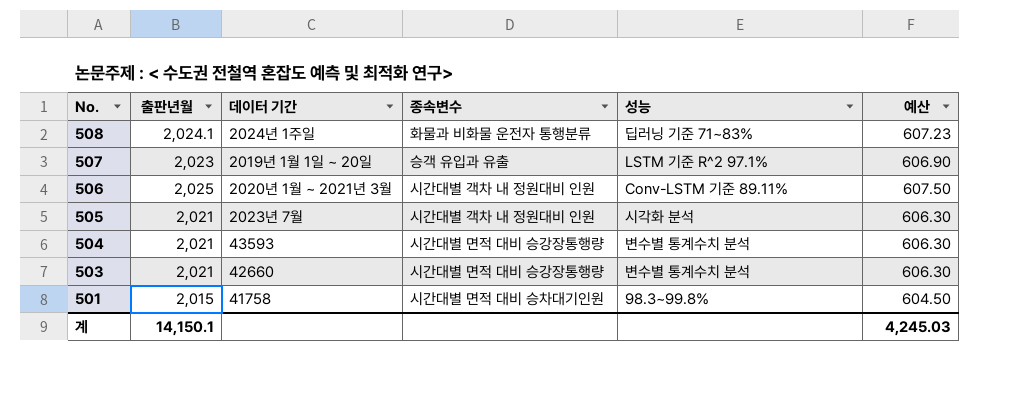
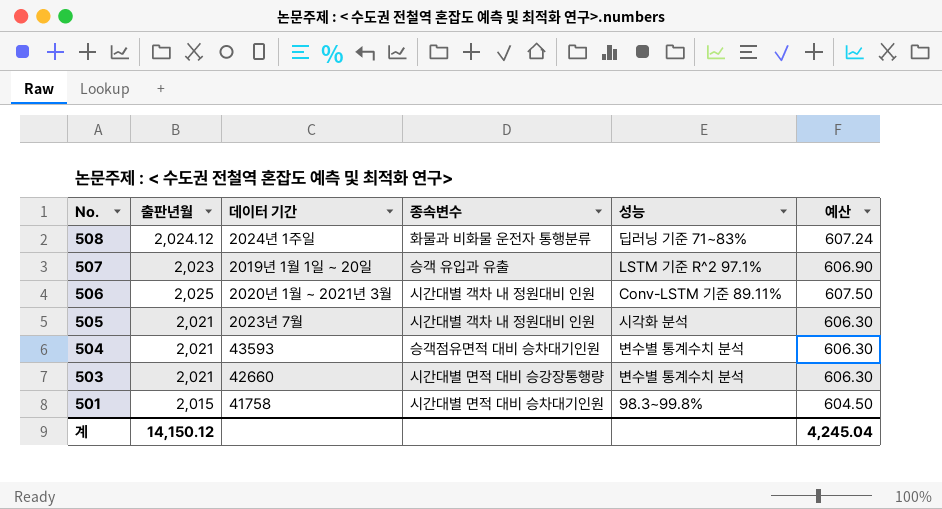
508 | 출판년월: 2,024.1 -> 2,024.12
508 | 예산: 607.23 -> 607.24
504 | 종속변수: 시간대별 면적 대비 승강장통행량 -> 승객점유면적 대비 승차대기인원
계 | 출판년월: 14,150.1 -> 14,150.12
계 | 예산: 4,245.03 -> 4,245.04

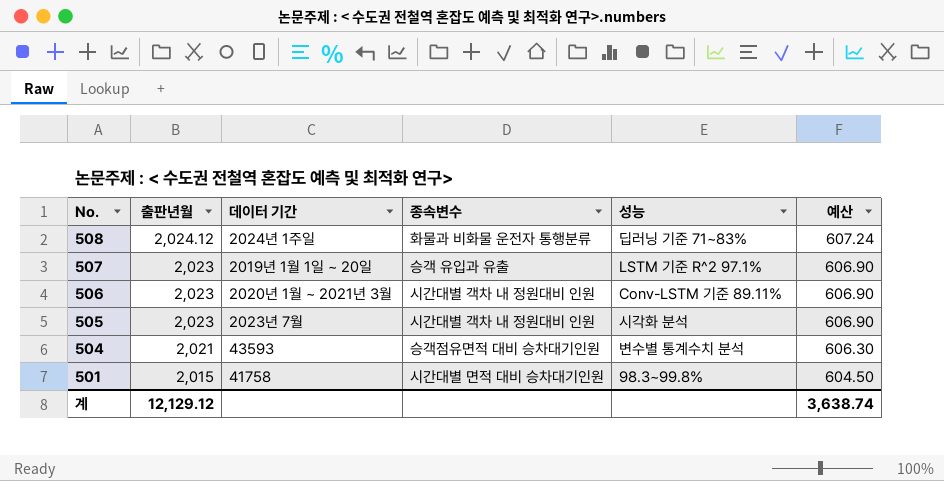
row 503: 2,021 | 42660 | 시간대별 면적 대비 승강장통행량 | 변수별 통계수치 분석 | 606.30 -> none
506 | 출판년월: 2,025 -> 2,023
506 | 예산: 607.50 -> 606.90
505 | 출판년월: 2,021 -> 2,023
505 | 예산: 606.30 -> 606.90
계 | 출판년월: 14,150.12 -> 12,129.12
계 | 예산: 4,245.04 -> 3,638.74

